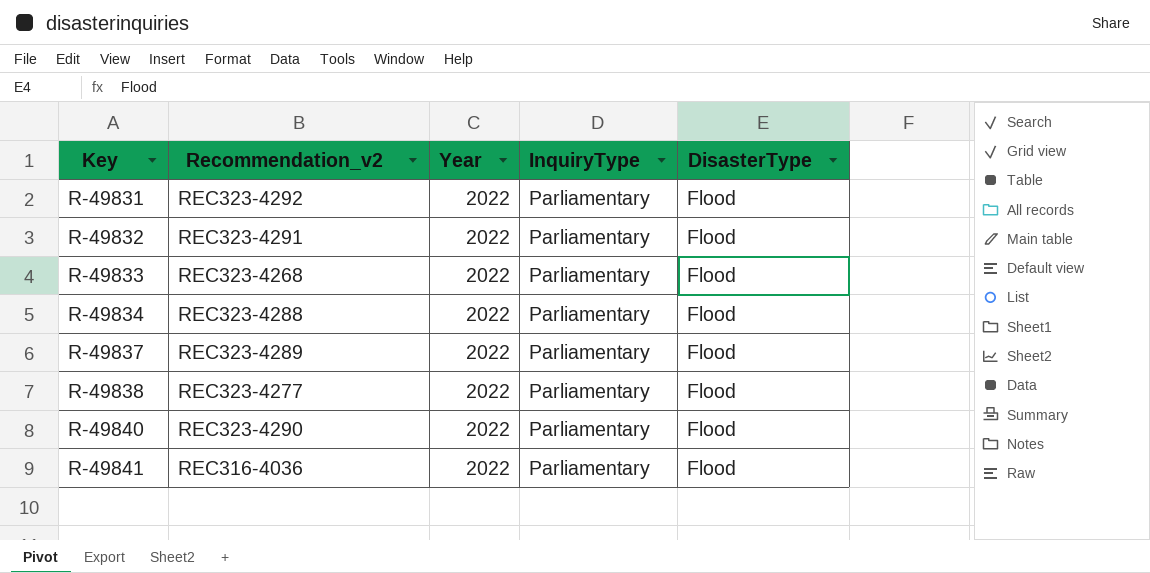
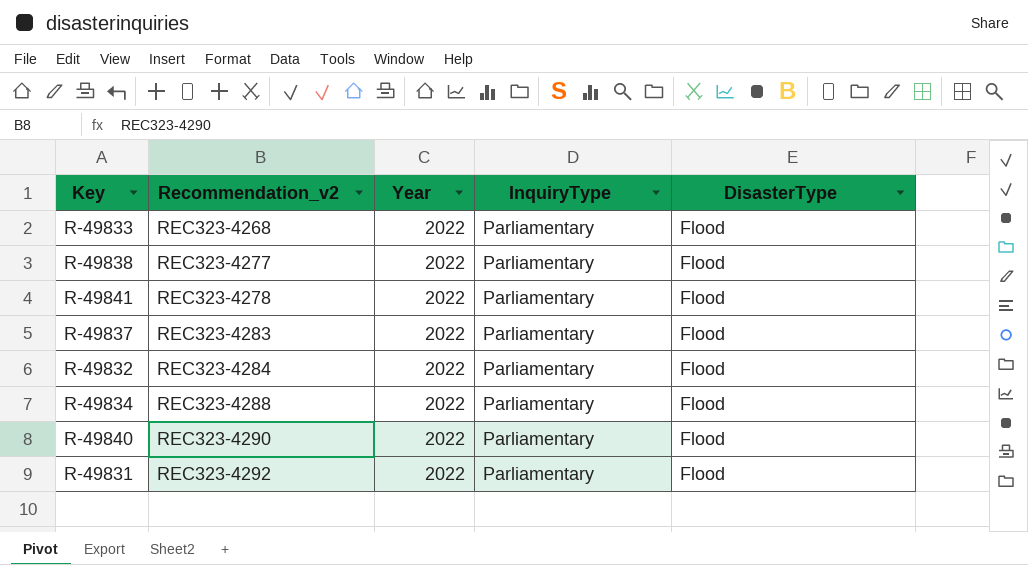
row order: Key ascending -> Recommendation_v2 ascending
R-49841 | Recommendation_v2: REC316-4036 -> REC323-4278
R-49837 | Recommendation_v2: REC323-4289 -> REC323-4283
R-49832 | Recommendation_v2: REC323-4291 -> REC323-4284

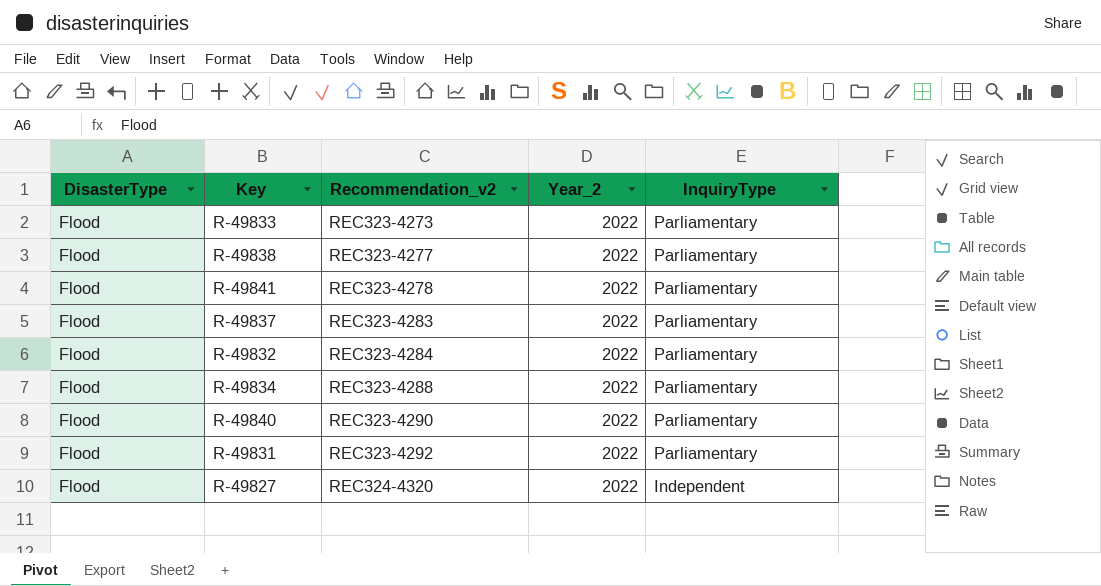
column DisasterType | position: 5 -> 1
column name: Year -> Year_2
R-49833 | Recommendation_v2: REC323-4268 -> REC323-4273
row R-49827: none -> Flood | REC324-4320 | 2022 | Independent

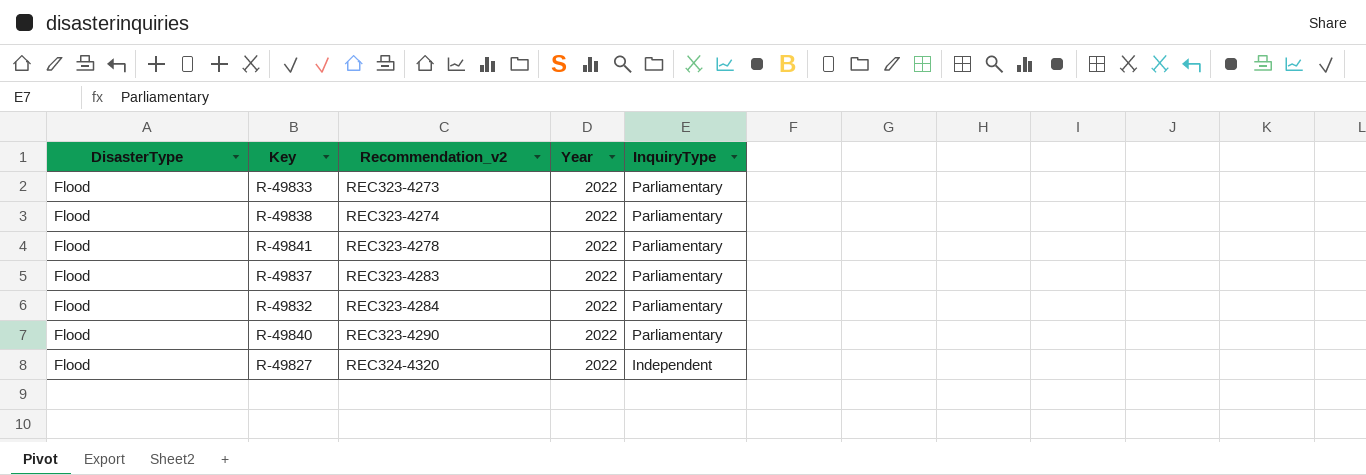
column name: Year_2 -> Year
row R-49834: Flood | REC323-4288 | 2022 | Parliamentary -> none
row R-49831: Flood | REC323-4292 | 2022 | Parliamentary -> none
R-49838 | Recommendation_v2: REC323-4277 -> REC323-4274

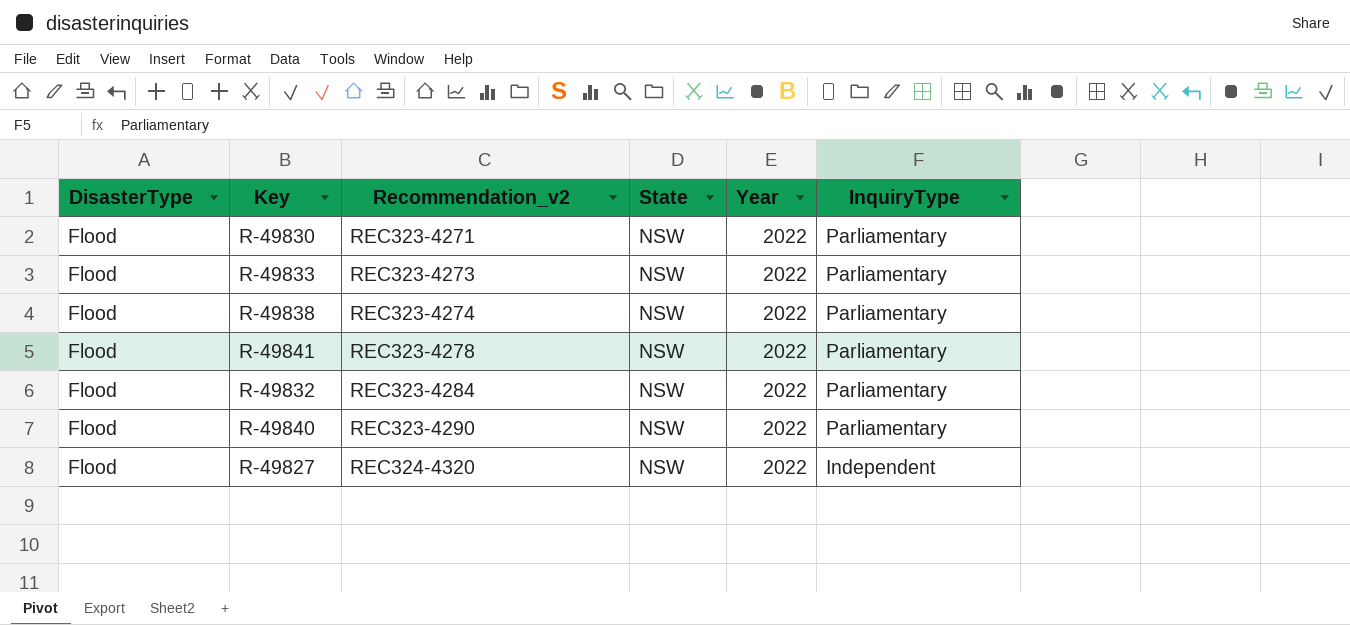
column State | position: none -> 4
row R-49837: Flood | REC323-4283 | 2022 | Parliamentary -> none
row R-49830: none -> Flood | REC323-4271 | NSW | 2022 | Parliamentary

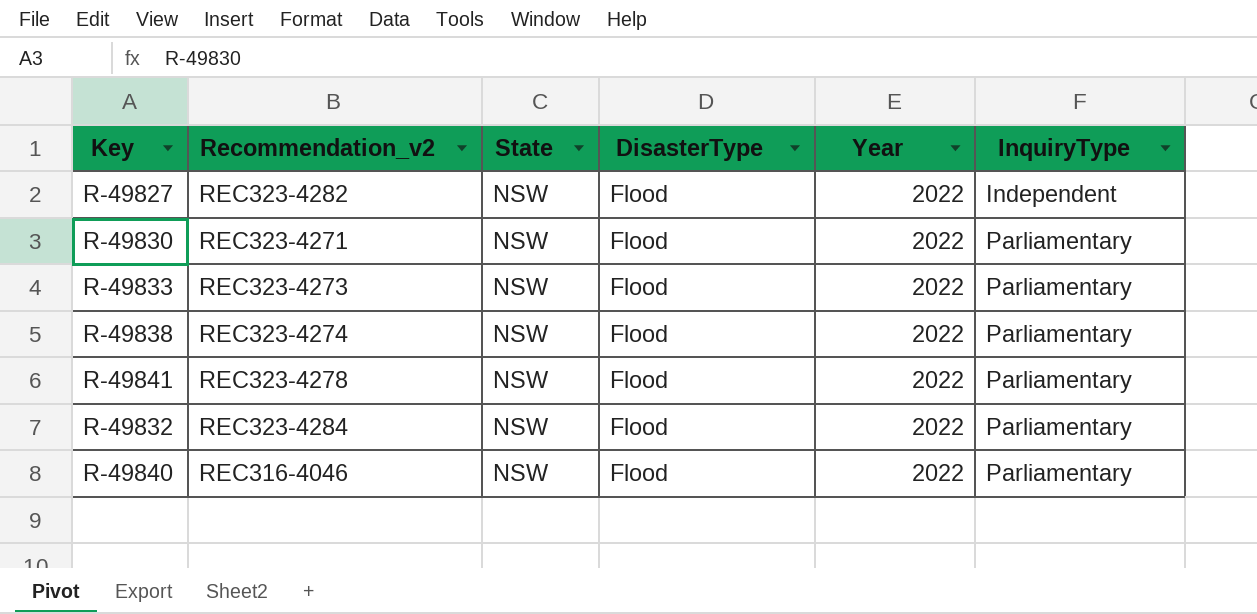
row order: Recommendation_v2 ascending -> InquiryType ascending
column DisasterType | position: 1 -> 4
R-49827 | Recommendation_v2: REC324-4320 -> REC323-4282
R-49840 | Recommendation_v2: REC323-4290 -> REC316-4046

